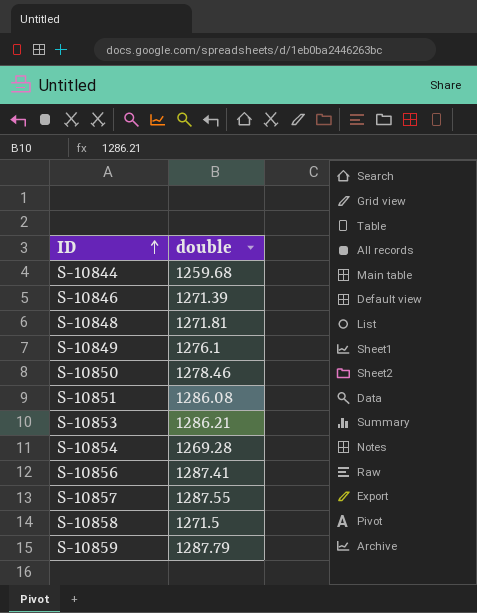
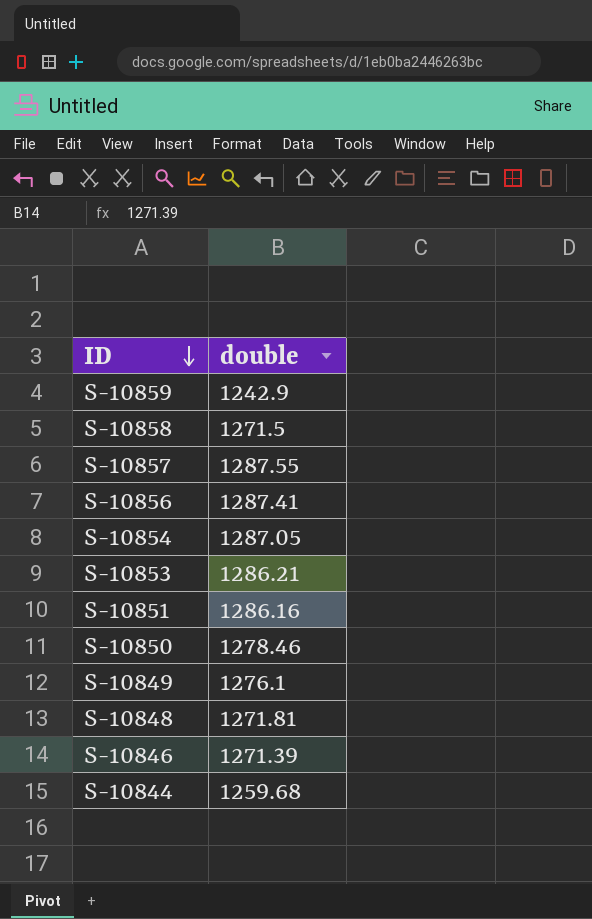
row order: ID ascending -> ID descending
S-10859 | double: 1287.79 -> 1242.9
S-10854 | double: 1269.28 -> 1287.05
S-10851 | double: 1286.08 -> 1286.16

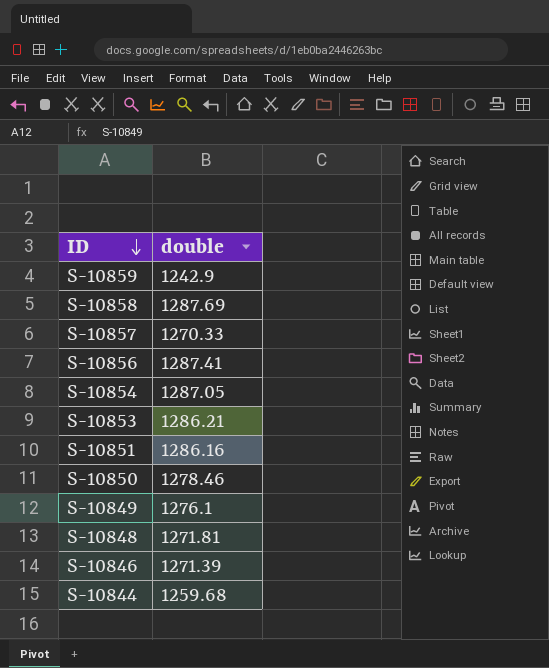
S-10858 | double: 1271.5 -> 1287.69
S-10857 | double: 1287.55 -> 1270.33

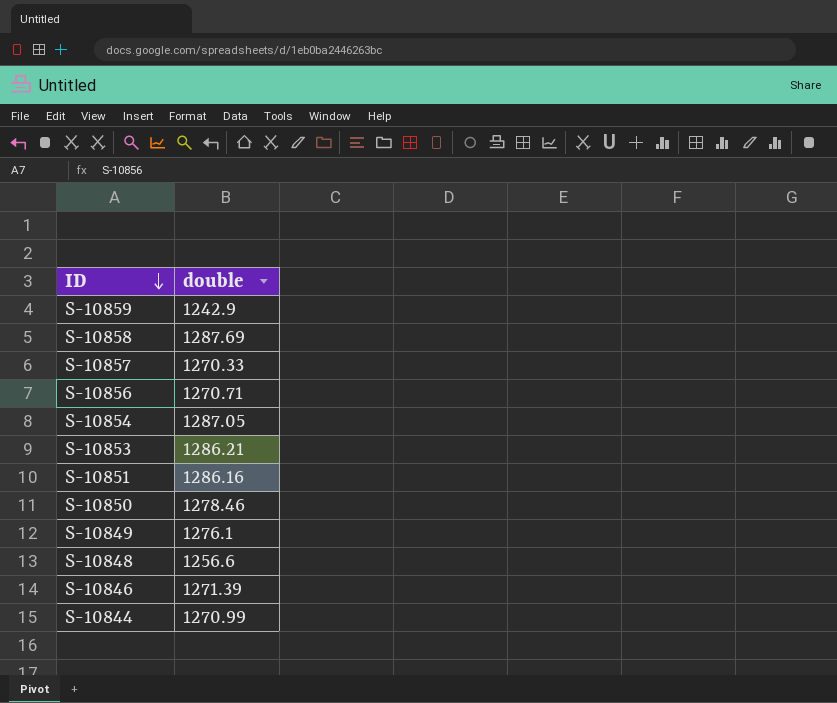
S-10856 | double: 1287.41 -> 1270.71
S-10848 | double: 1271.81 -> 1256.6
S-10844 | double: 1259.68 -> 1270.99

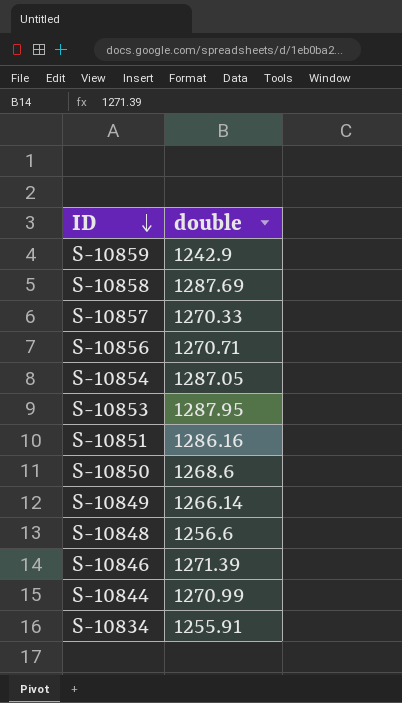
S-10853 | double: 1286.21 -> 1287.95
S-10850 | double: 1278.46 -> 1268.6
S-10849 | double: 1276.1 -> 1266.14
row S-10834: none -> 1255.91

